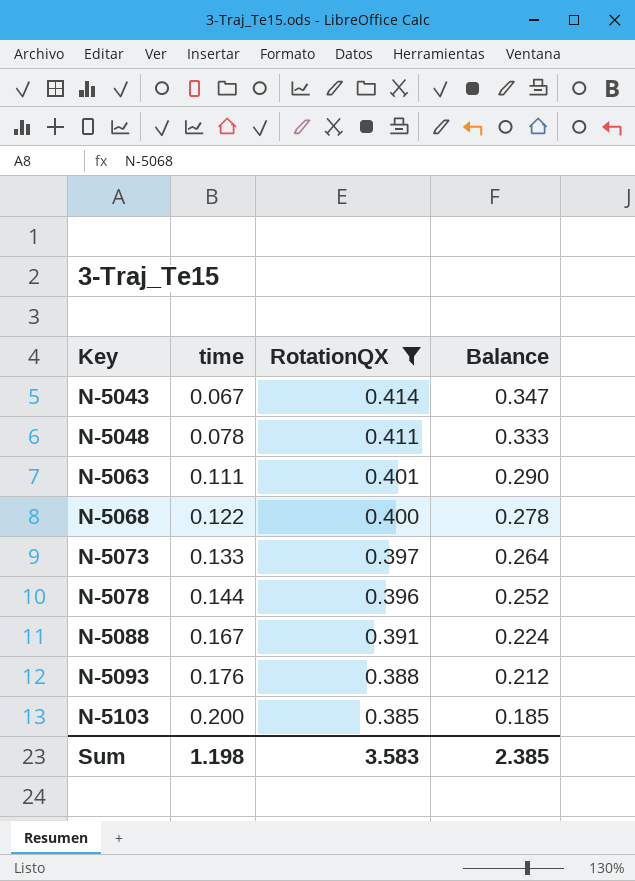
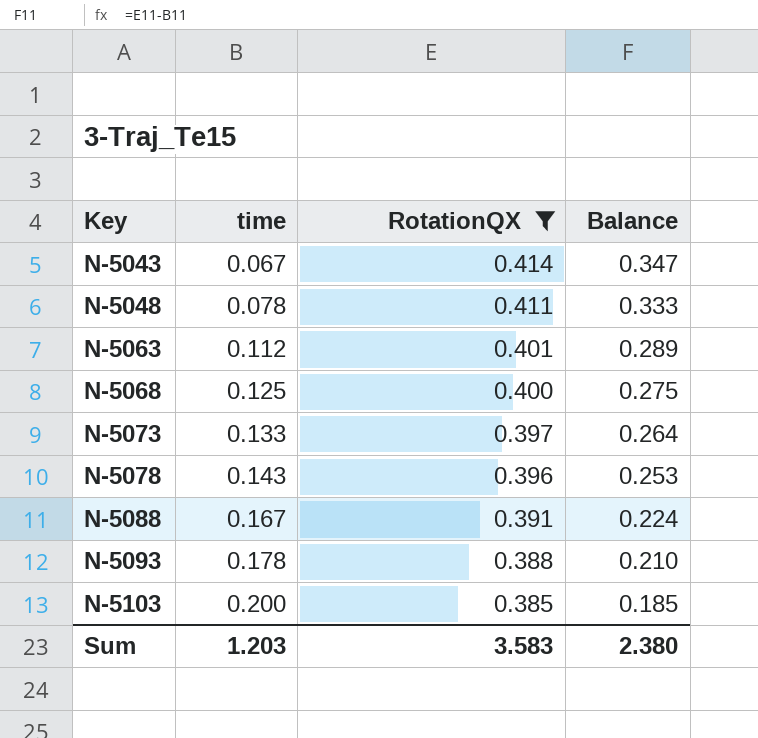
N-5063 | time: 0.111 -> 0.112
N-5063 | Balance: 0.290 -> 0.289
N-5068 | time: 0.122 -> 0.125
N-5068 | Balance: 0.278 -> 0.275
N-5078 | time: 0.144 -> 0.143
N-5078 | Balance: 0.252 -> 0.253
N-5093 | time: 0.176 -> 0.178
N-5093 | Balance: 0.212 -> 0.210
Sum | time: 1.198 -> 1.203
Sum | Balance: 2.385 -> 2.380

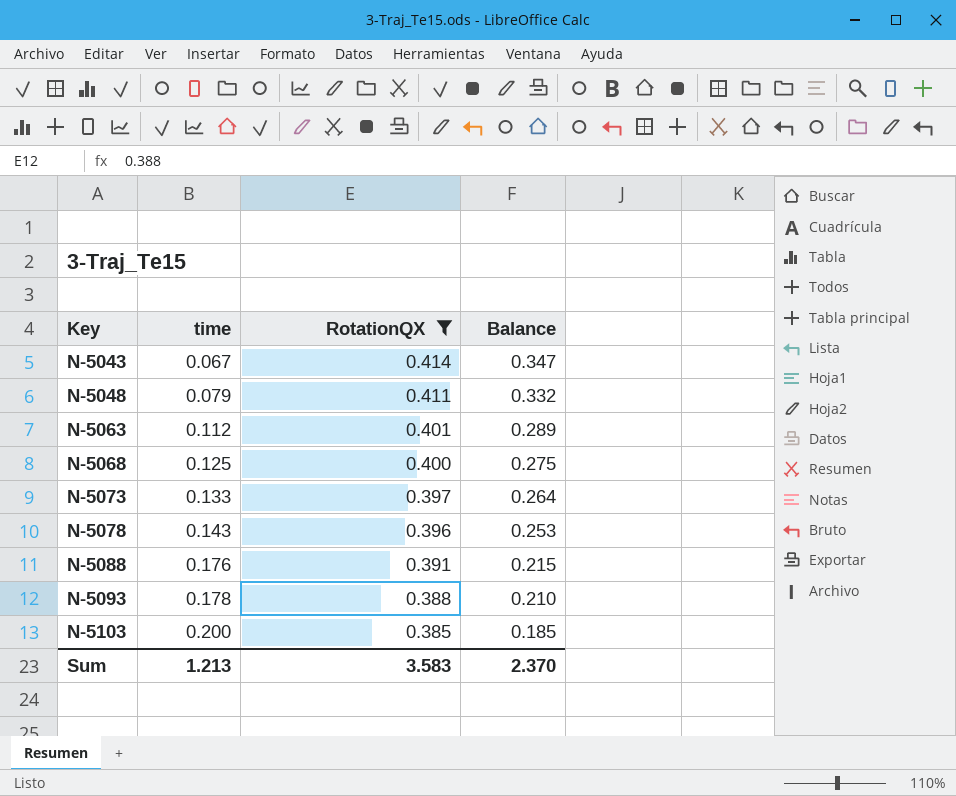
N-5048 | time: 0.078 -> 0.079
N-5048 | Balance: 0.333 -> 0.332
N-5088 | time: 0.167 -> 0.176
N-5088 | Balance: 0.224 -> 0.215
Sum | time: 1.203 -> 1.213
Sum | Balance: 2.380 -> 2.370

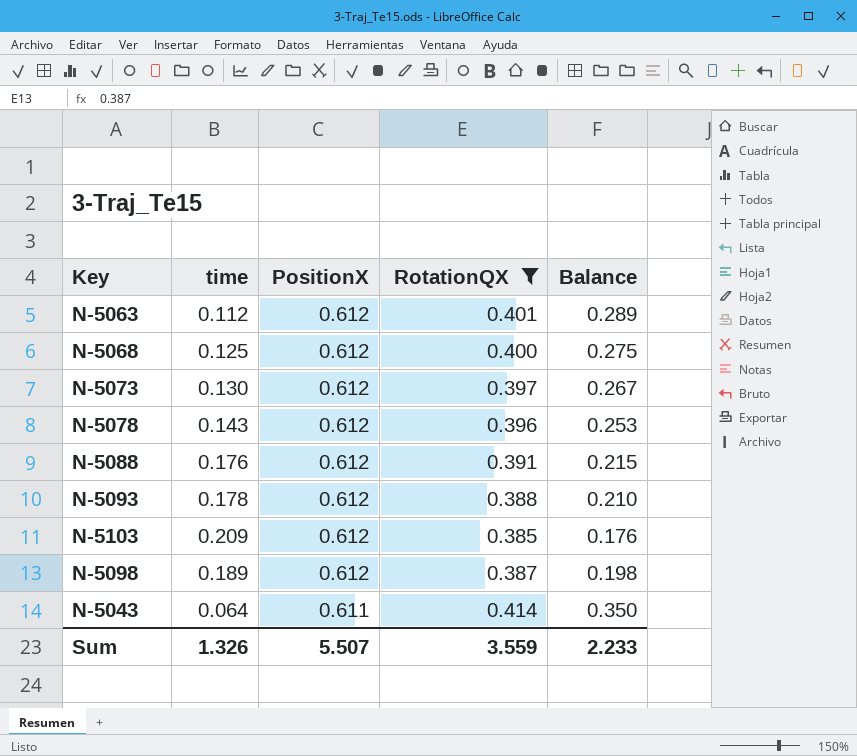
row order: Key ascending -> PositionX descending
column PositionX | position: none -> 3
row N-5048: 0.079 | 0.411 | 0.332 -> none
N-5073 | time: 0.133 -> 0.130
N-5073 | Balance: 0.264 -> 0.267
N-5103 | time: 0.200 -> 0.209
N-5103 | Balance: 0.185 -> 0.176
row N-5098: none -> 0.189 | 0.612 | 0.387 | 0.198
N-5043 | time: 0.067 -> 0.064
N-5043 | Balance: 0.347 -> 0.350
Sum | time: 1.213 -> 1.326
Sum | RotationQX: 3.583 -> 3.559
Sum | Balance: 2.370 -> 2.233

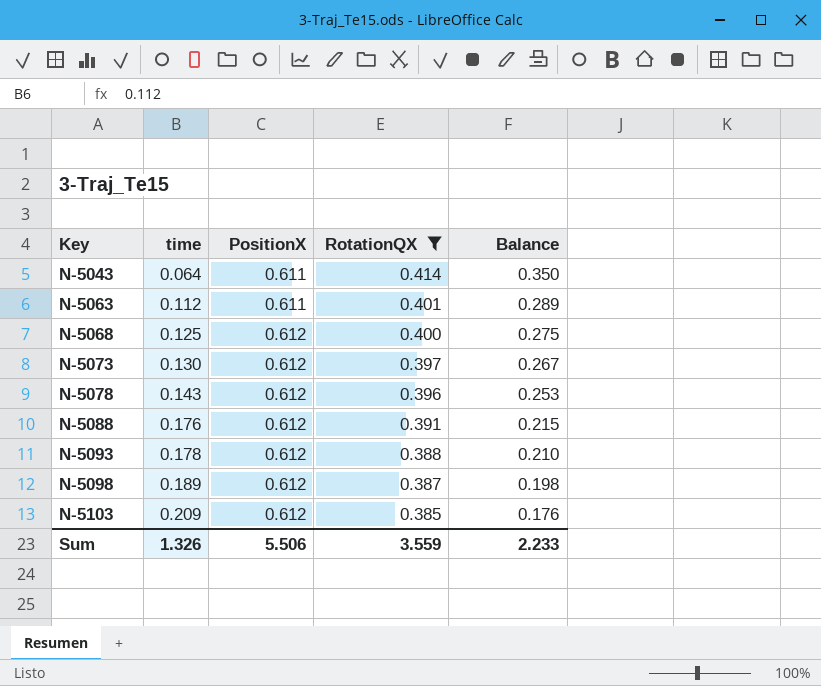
row order: PositionX descending -> Key ascending
N-5063 | PositionX: 0.612 -> 0.611
Sum | PositionX: 5.507 -> 5.506

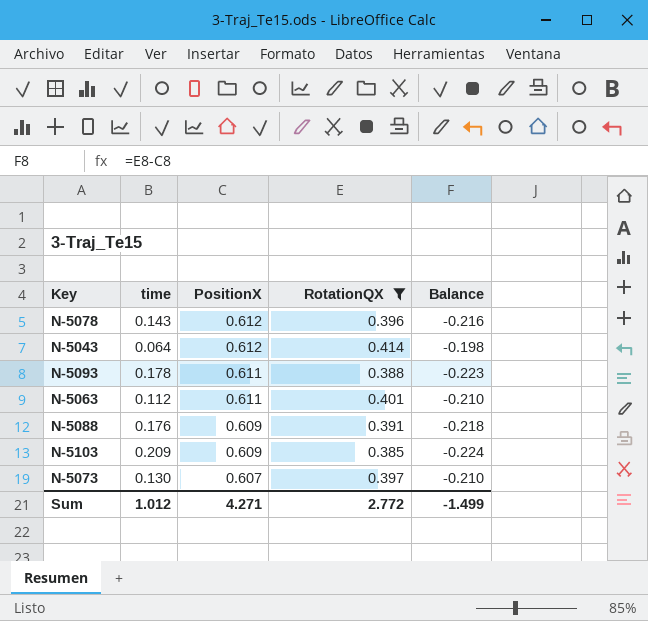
row order: Key ascending -> PositionX descending
column Balance | formula: [RotationQX] - [time] -> [RotationQX] - [PositionX]
row N-5068: 0.125 | 0.612 | 0.400 | 0.275 -> none
row N-5098: 0.189 | 0.612 | 0.387 | 0.198 -> none
N-5043 | PositionX: 0.611 -> 0.612
N-5093 | PositionX: 0.612 -> 0.611
N-5088 | PositionX: 0.612 -> 0.609
N-5103 | PositionX: 0.612 -> 0.609
N-5073 | PositionX: 0.612 -> 0.607
Sum | time: 1.326 -> 1.012
Sum | PositionX: 5.506 -> 4.271
Sum | RotationQX: 3.559 -> 2.772
Sum | Balance: 2.233 -> -1.499

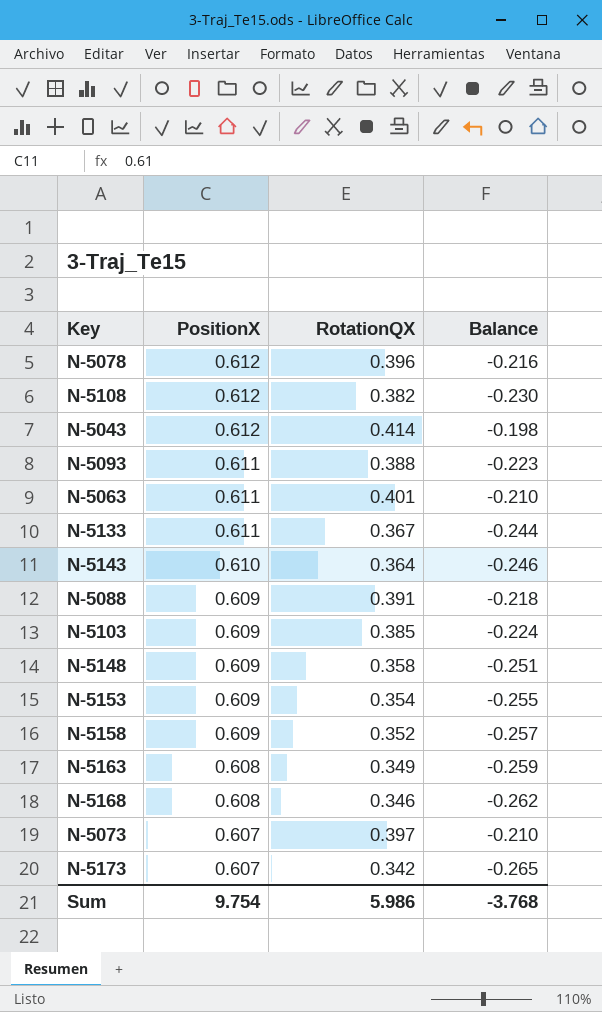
filter: RotationQX >= 0.385 -> none
column time | position: 2 -> none
Sum | PositionX: 4.271 -> 9.754
Sum | RotationQX: 2.772 -> 5.986
Sum | Balance: -1.499 -> -3.768

